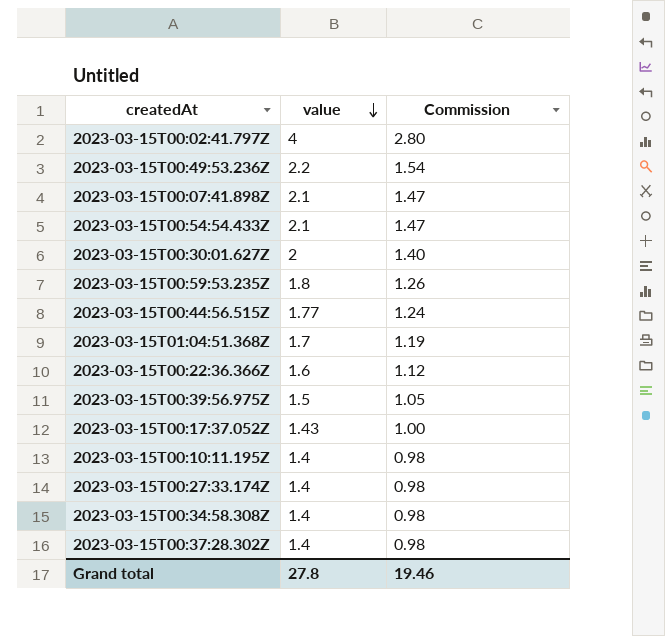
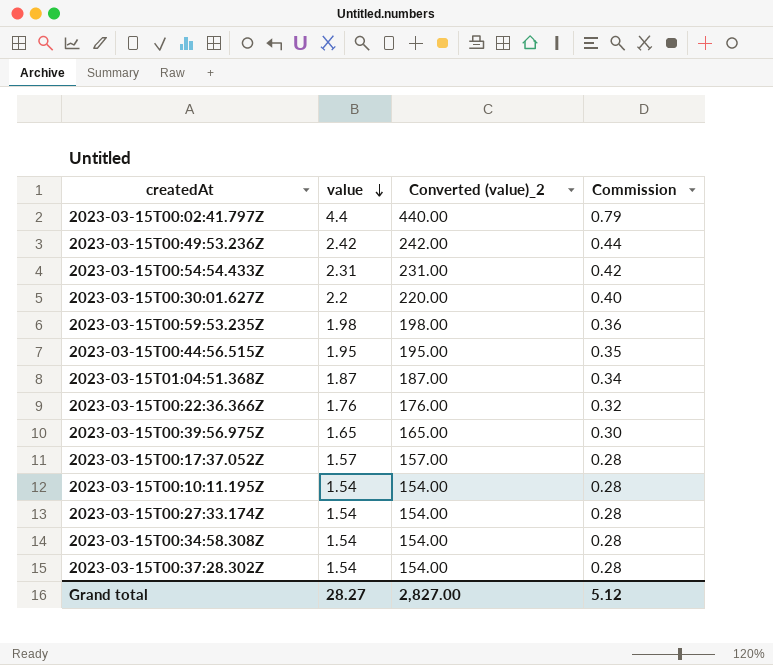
column Converted (value)_2 | formula: none -> [value] * 100
column Commission | formula: [value] * 0.7 -> [value] * 0.18
row 2023-03-15T00:07:41.898Z: 2.1 | 1.47 -> none
2023-03-15T00:02:41.797Z | value: 4 -> 4.4
2023-03-15T00:49:53.236Z | value: 2.2 -> 2.42
2023-03-15T00:54:54.433Z | value: 2.1 -> 2.31
2023-03-15T00:30:01.627Z | value: 2 -> 2.2
2023-03-15T00:59:53.235Z | value: 1.8 -> 1.98
2023-03-15T00:44:56.515Z | value: 1.77 -> 1.95
2023-03-15T01:04:51.368Z | value: 1.7 -> 1.87
2023-03-15T00:22:36.366Z | value: 1.6 -> 1.76
2023-03-15T00:39:56.975Z | value: 1.5 -> 1.65
2023-03-15T00:17:37.052Z | value: 1.43 -> 1.57
2023-03-15T00:10:11.195Z | value: 1.4 -> 1.54
2023-03-15T00:27:33.174Z | value: 1.4 -> 1.54
2023-03-15T00:34:58.308Z | value: 1.4 -> 1.54
2023-03-15T00:37:28.302Z | value: 1.4 -> 1.54
Grand total | value: 27.8 -> 28.27
Grand total | Commission: 19.46 -> 5.12

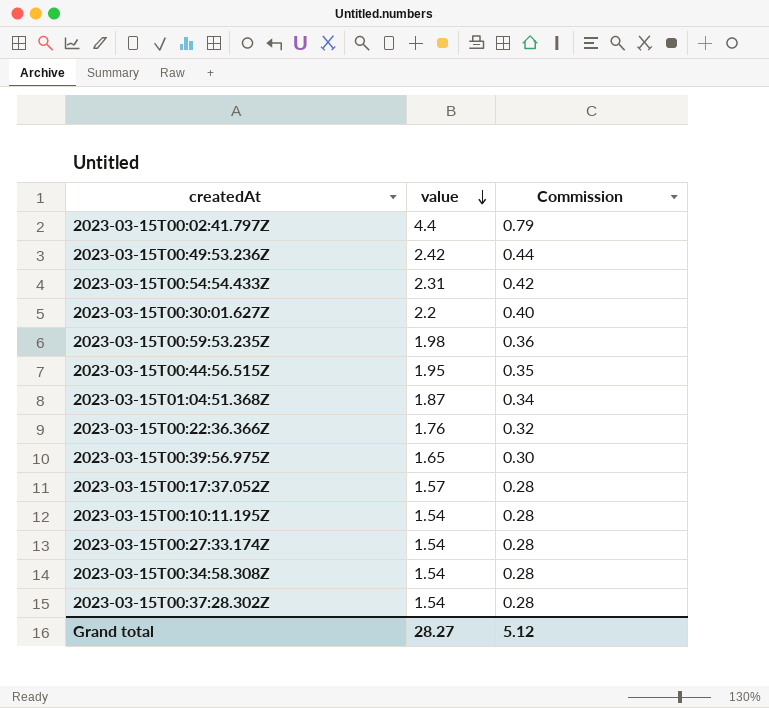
column Converted (value)_2 | formula: [value] * 100 -> none

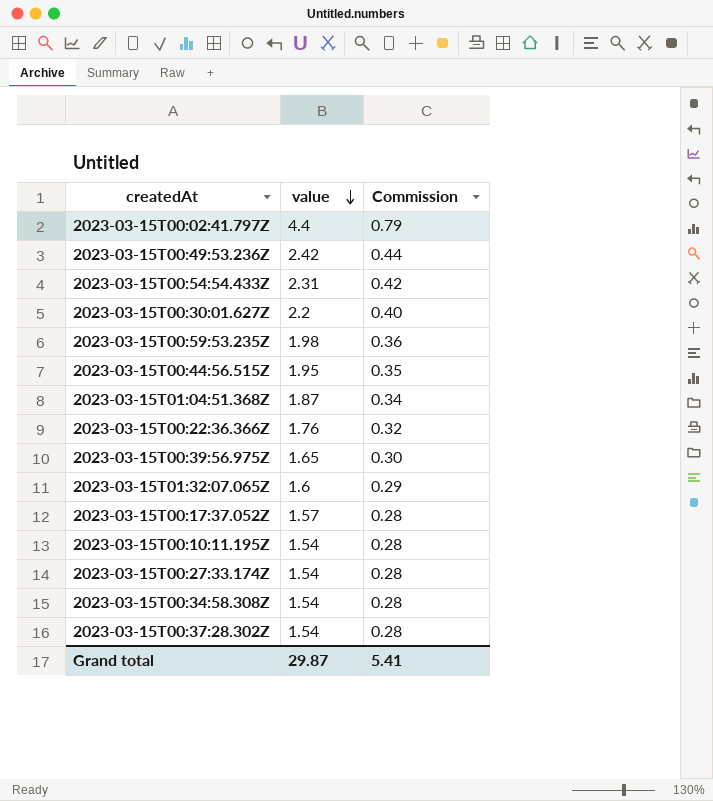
row 2023-03-15T01:32:07.065Z: none -> 1.6 | 0.29
Grand total | value: 28.27 -> 29.87
Grand total | Commission: 5.12 -> 5.41

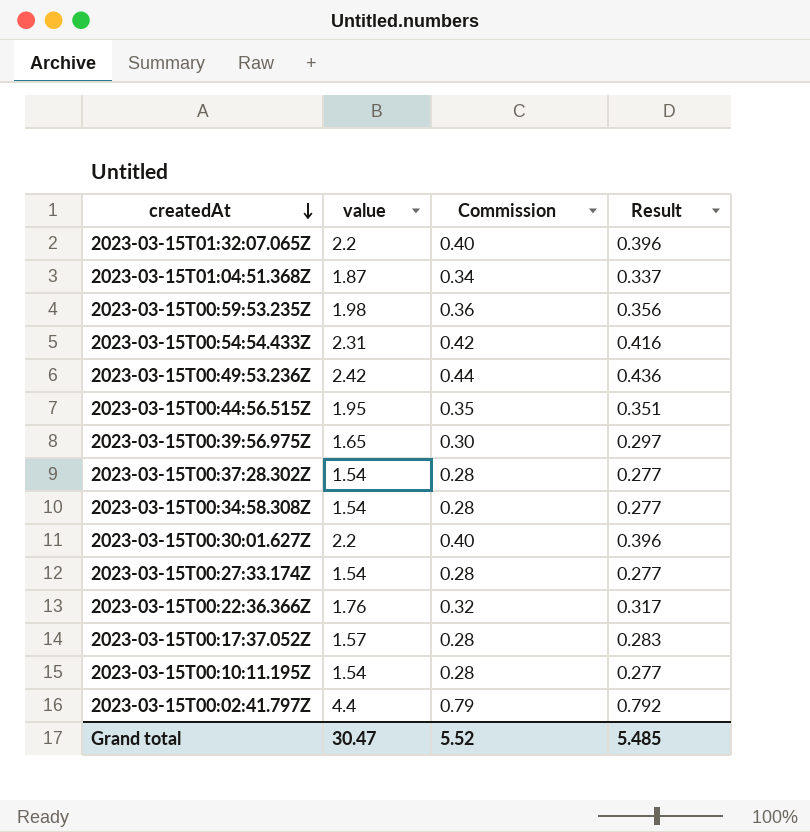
row order: value descending -> createdAt descending
column Result | formula: none -> [value] * 0.18
2023-03-15T01:32:07.065Z | value: 1.6 -> 2.2
2023-03-15T01:32:07.065Z | Commission: 0.29 -> 0.40
Grand total | value: 29.87 -> 30.47
Grand total | Commission: 5.41 -> 5.52

